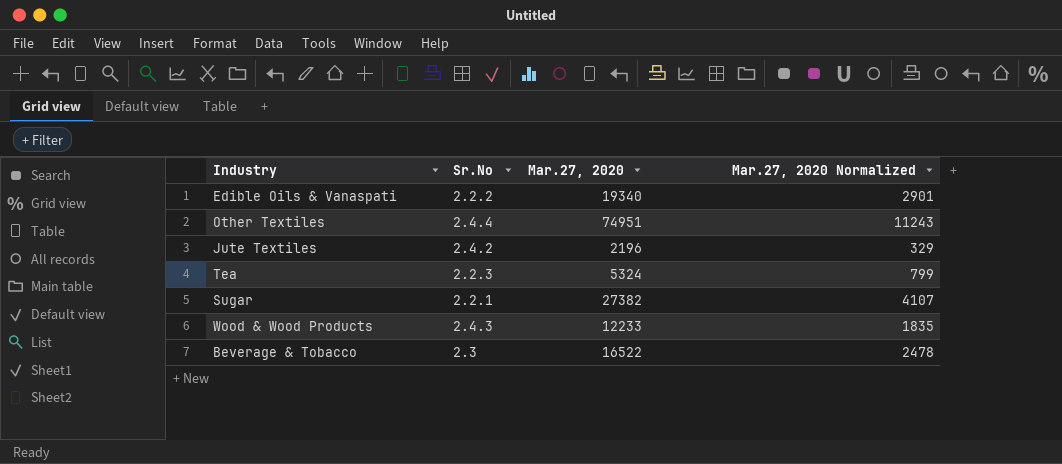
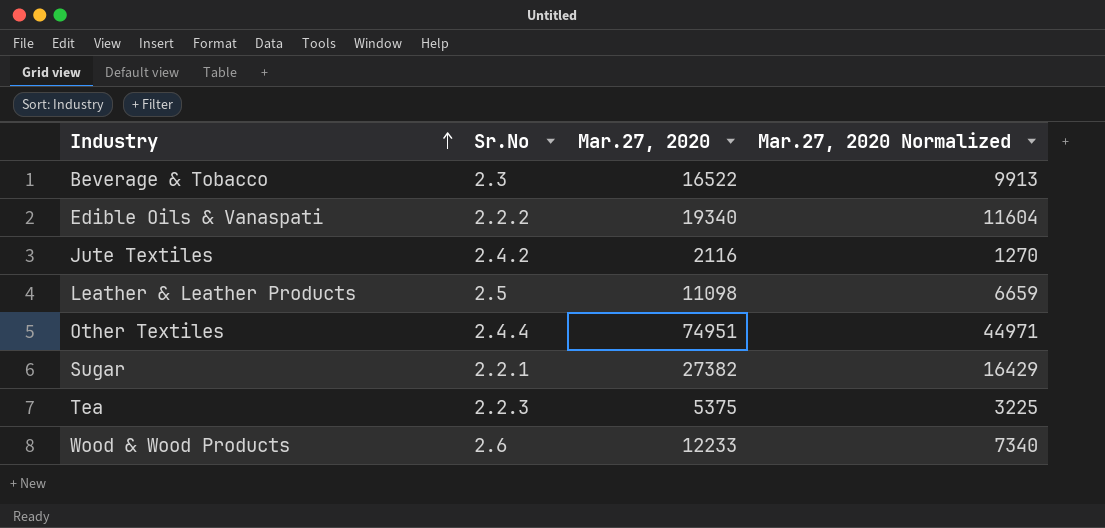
row order: none -> Industry ascending
column Mar.27, 2020 Normalized | formula: [Mar.27, 2020] * 0.15 -> [Mar.27, 2020] * 0.6
Jute Textiles | Mar.27, 2020: 2196 -> 2116
row Leather & Leather Products: none -> 2.5 | 11098 | 6659
Tea | Mar.27, 2020: 5324 -> 5375
Wood & Wood Products | Sr.No: 2.4.3 -> 2.6

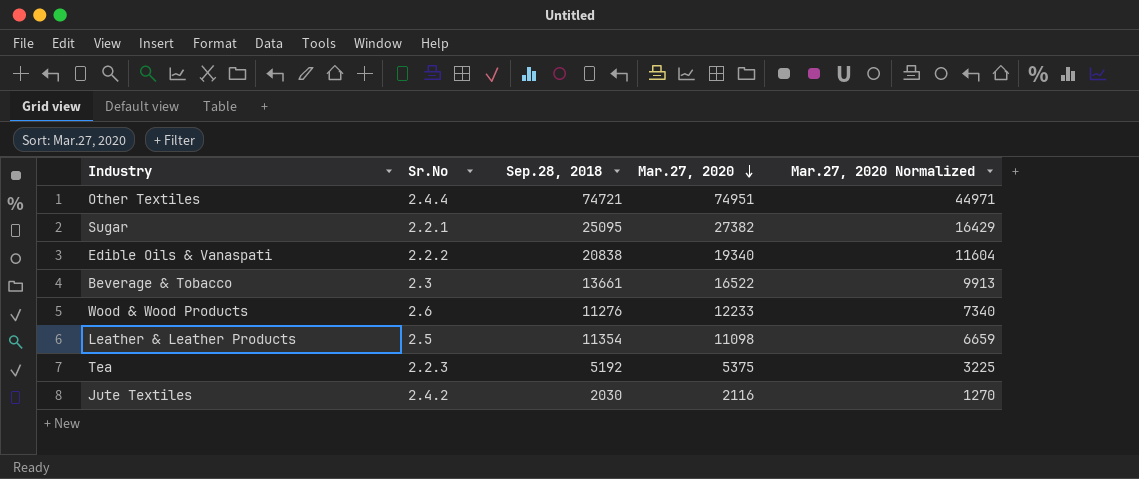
row order: Industry ascending -> Mar.27, 2020 descending
column Sep.28, 2018 | position: none -> 3

